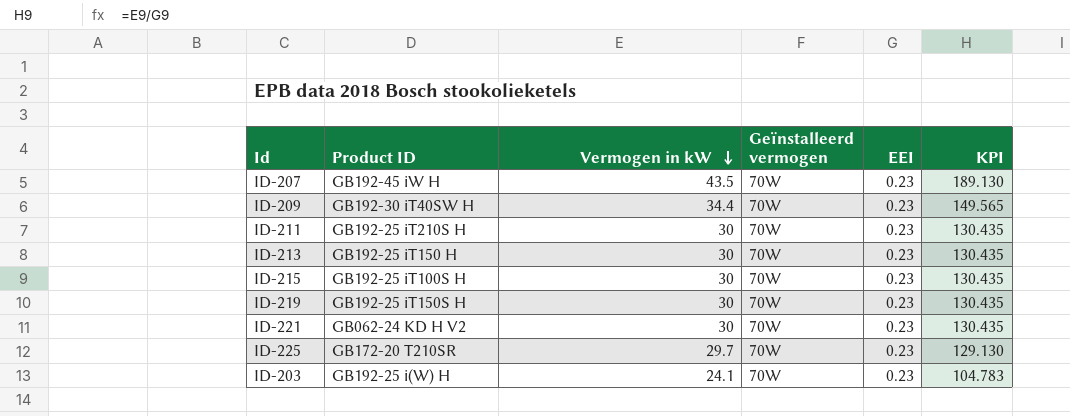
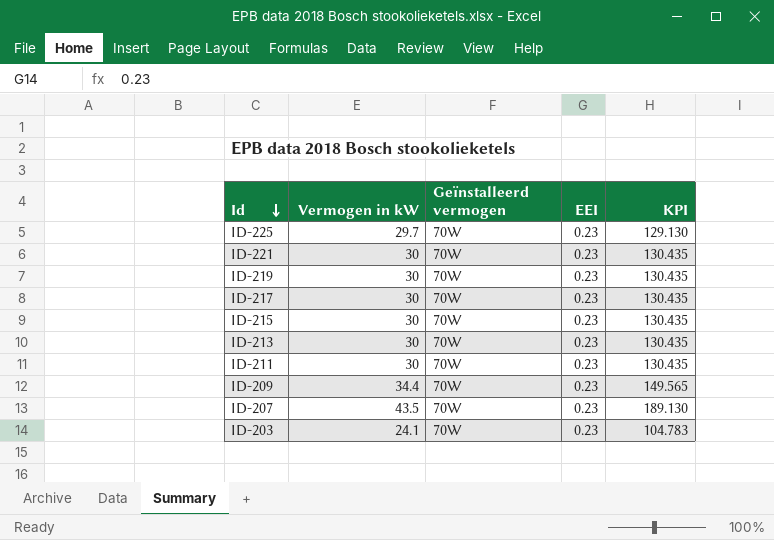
row order: Vermogen in kW descending -> Id descending
column Product ID | position: 2 -> none
row ID-217: none -> 30 | 70W | 0.23 | 130.435

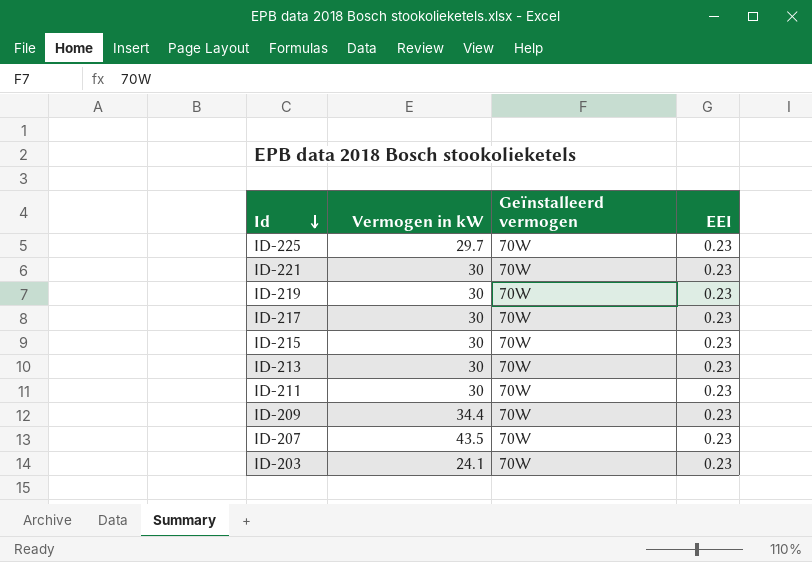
column KPI | formula: [Vermogen in kW] / [EEI] -> none

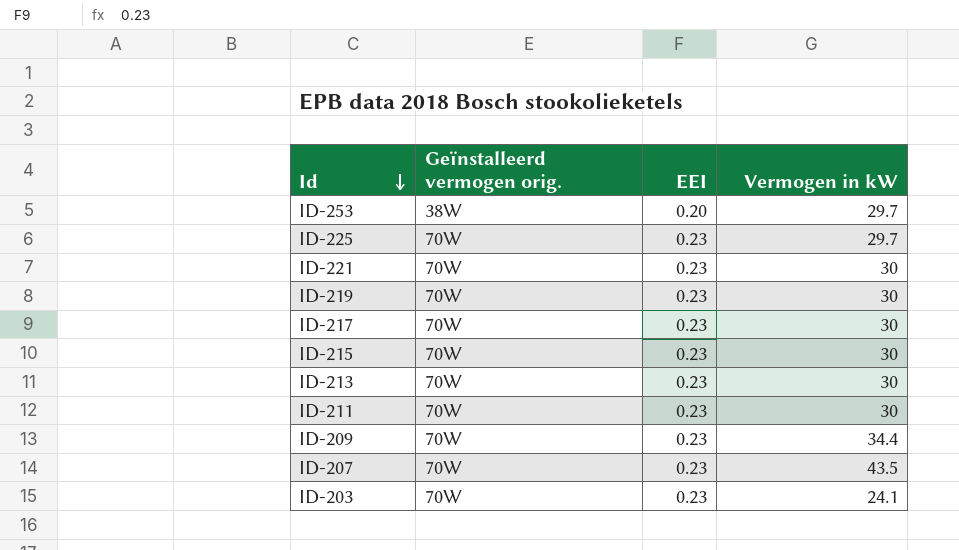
column name: Geïnstalleerd vermogen -> Geïnstalleerd vermogen orig.
column Vermogen in kW | position: 2 -> 4
row ID-253: none -> 38W | 0.20 | 29.7

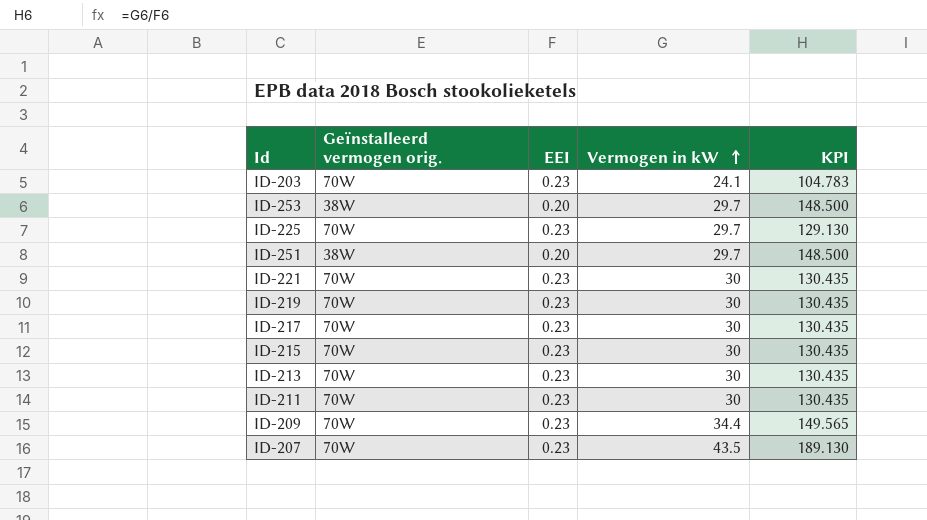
row order: Id descending -> Vermogen in kW ascending
column KPI | formula: none -> [Vermogen in kW] / [EEI]
row ID-251: none -> 38W | 0.20 | 29.7 | 148.500

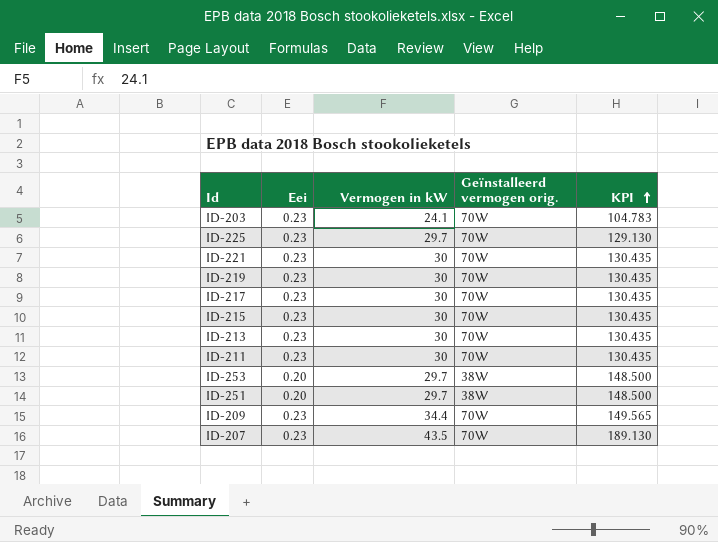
row order: Vermogen in kW ascending -> KPI ascending
column name: EEI -> Eei
column Geïnstalleerd vermogen orig. | position: 2 -> 4

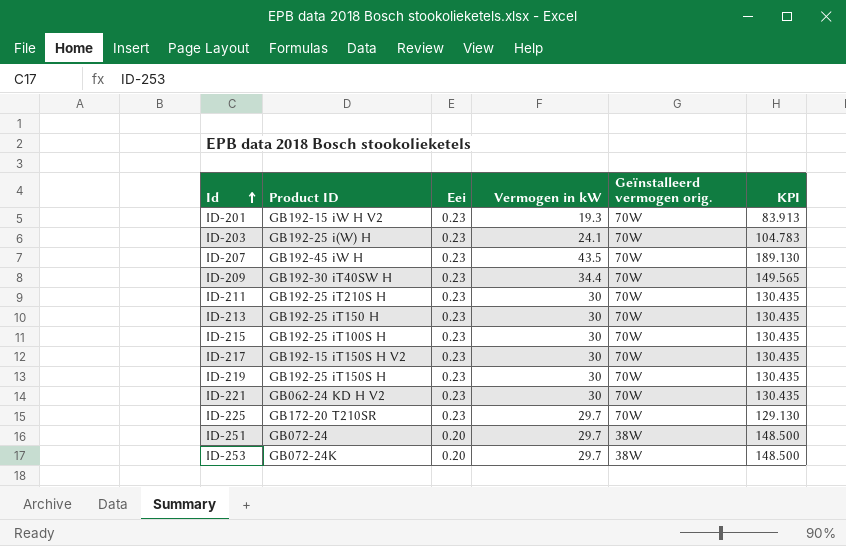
row order: KPI ascending -> Id ascending
column Product ID | position: none -> 2
row ID-201: none -> GB192-15 iW H V2 | 0.23 | 19.3 | 70W | 83.913

